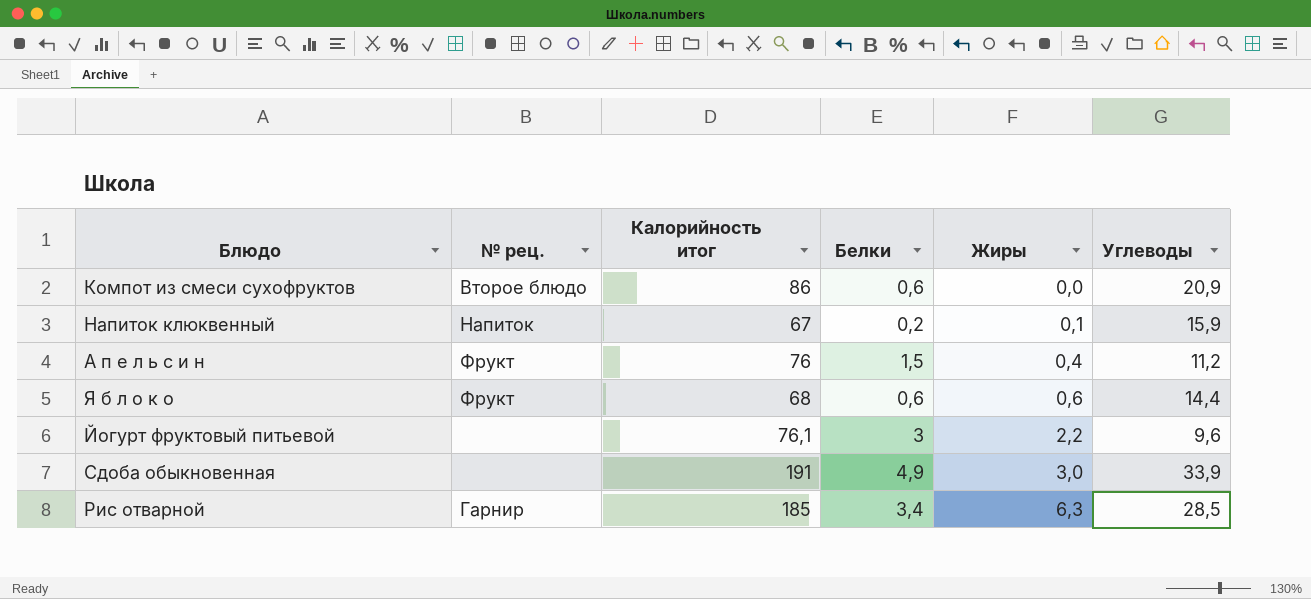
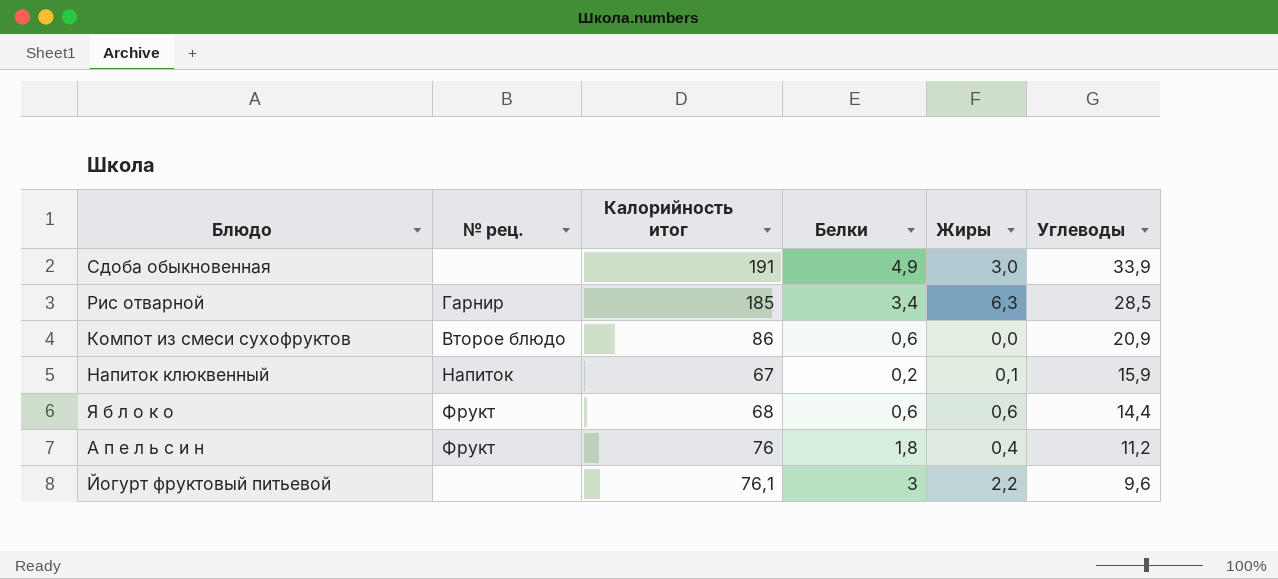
row order: Жиры ascending -> Углеводы descending
А п е л ь с и н | Белки: 1,5 -> 1,8

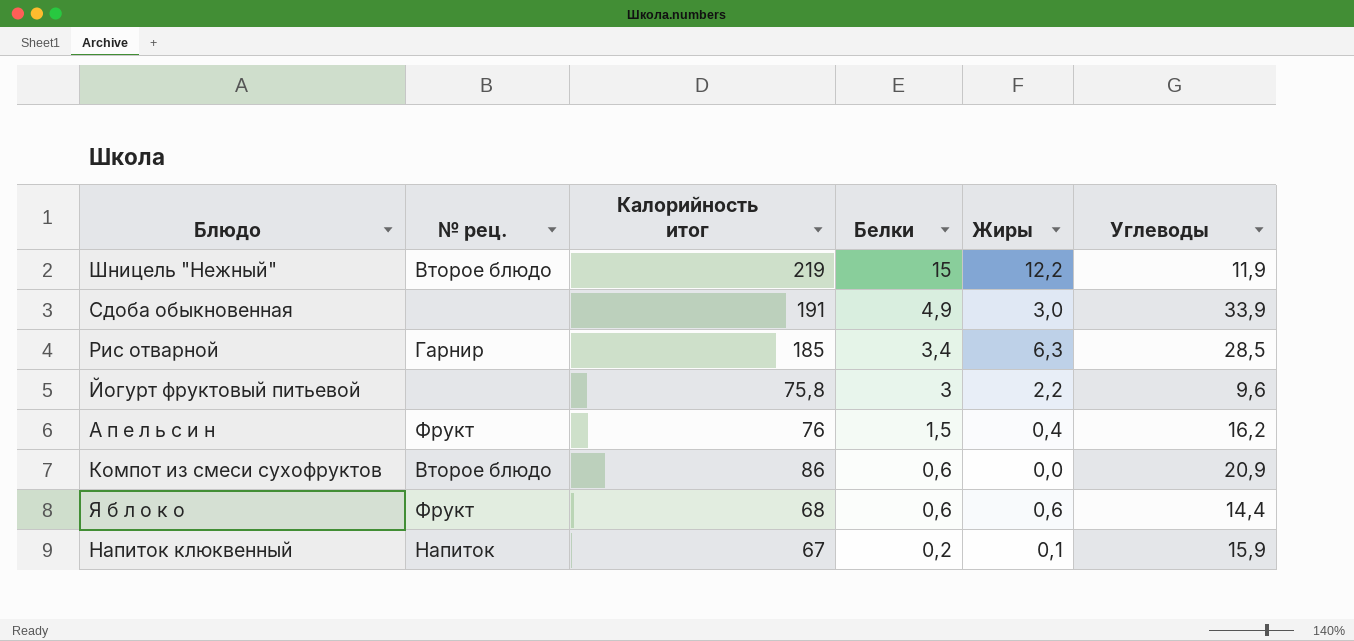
row order: Углеводы descending -> Белки descending
row Шницель "Нежный": none -> Второе блюдо | 219 | 15 | 12,2 | 11,9
Йогурт фруктовый питьевой | Калорийность итог: 76,1 -> 75,8
А п е л ь с и н | Белки: 1,8 -> 1,5
А п е л ь с и н | Углеводы: 11,2 -> 16,2

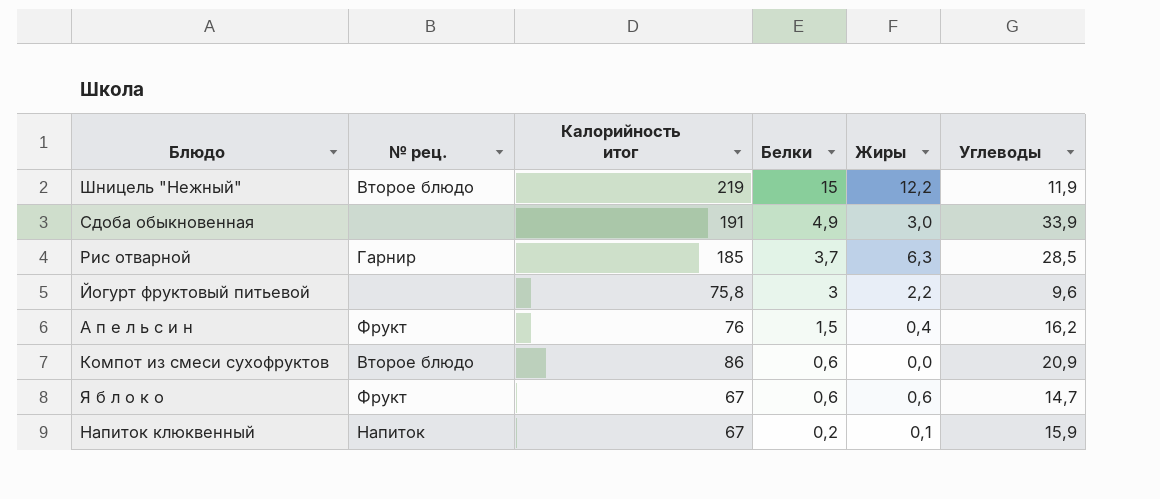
Рис отварной | Белки: 3,4 -> 3,7
Я б л о к о | Калорийность итог: 68 -> 67
Я б л о к о | Углеводы: 14,4 -> 14,7

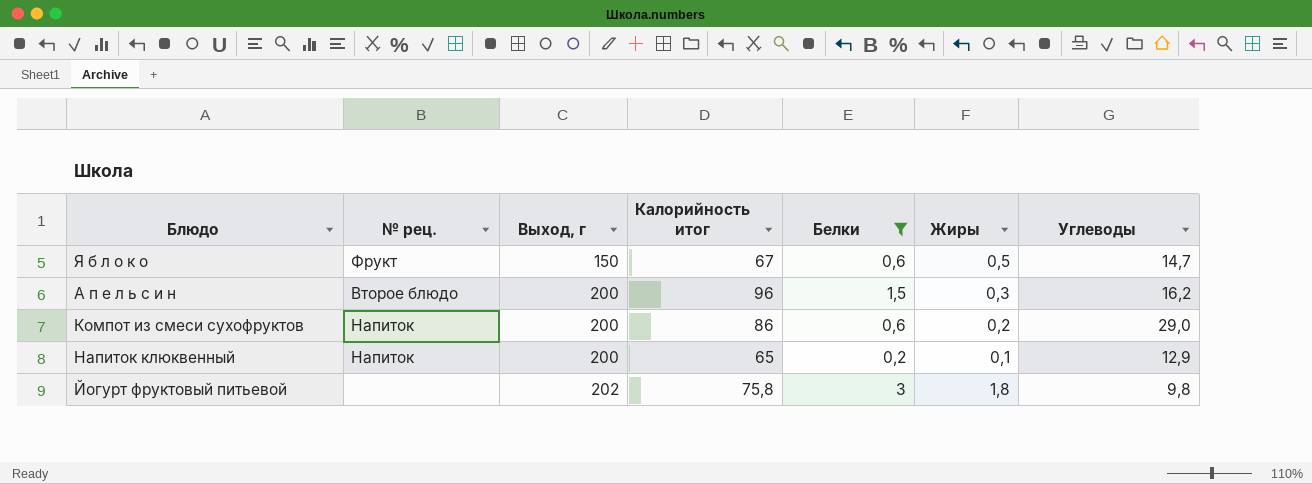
filter: none -> Белки <= 3
row order: Белки descending -> Выход, г ascending
column Выход, г | position: none -> 3
Я б л о к о | Жиры: 0,6 -> 0,5
А п е л ь с и н | № рец.: Фрукт -> Второе блюдо
А п е л ь с и н | Калорийность итог: 76 -> 96
А п е л ь с и н | Жиры: 0,4 -> 0,3
Компот из смеси сухофруктов | № рец.: Второе блюдо -> Напиток
Компот из смеси сухофруктов | Жиры: 0,0 -> 0,2
Компот из смеси сухофруктов | Углеводы: 20,9 -> 29,0
Напиток клюквенный | Калорийность итог: 67 -> 65
Напиток клюквенный | Углеводы: 15,9 -> 12,9
Йогурт фруктовый питьевой | Жиры: 2,2 -> 1,8
Йогурт фруктовый питьевой | Углеводы: 9,6 -> 9,8

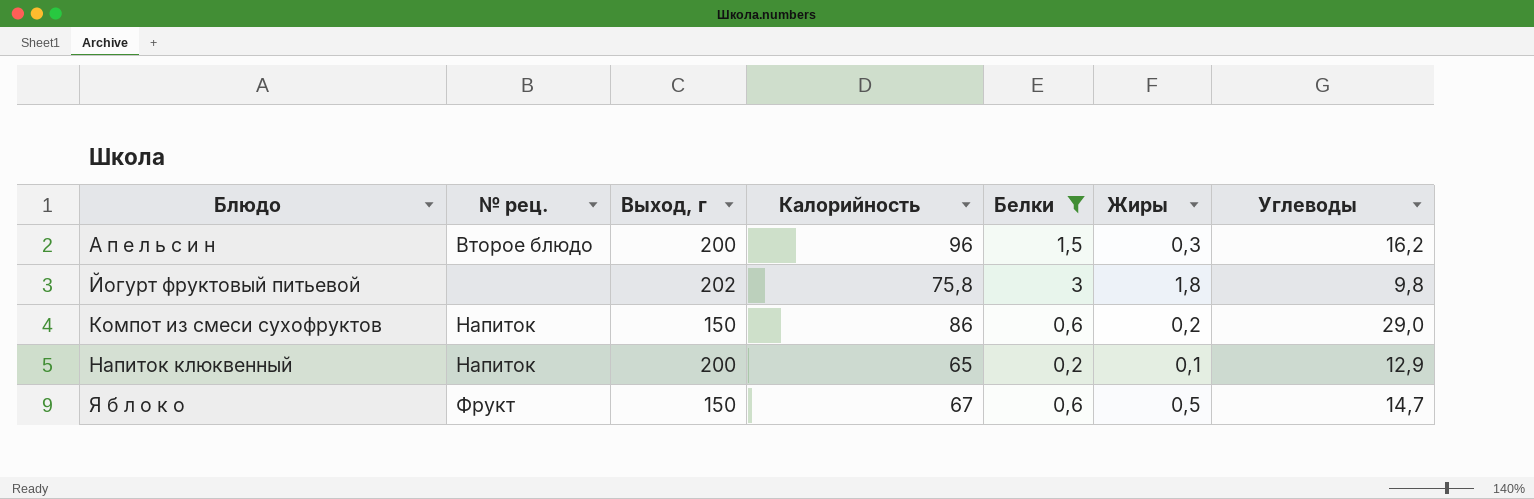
row order: Выход, г ascending -> Блюдо ascending
column name: Калорийность итог -> Калорийность
Компот из смеси сухофруктов | Выход, г: 200 -> 150

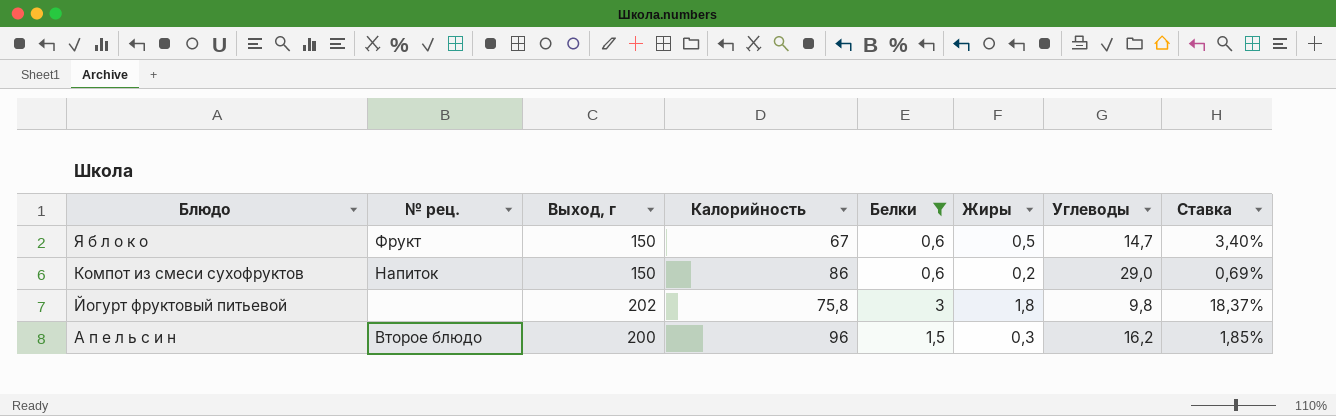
row order: Блюдо ascending -> Блюдо descending
column Ставка | formula: none -> [Жиры] / [Углеводы]
row Напиток клюквенный: Напиток | 200 | 65 | 0,2 | 0,1 | 12,9 -> none

